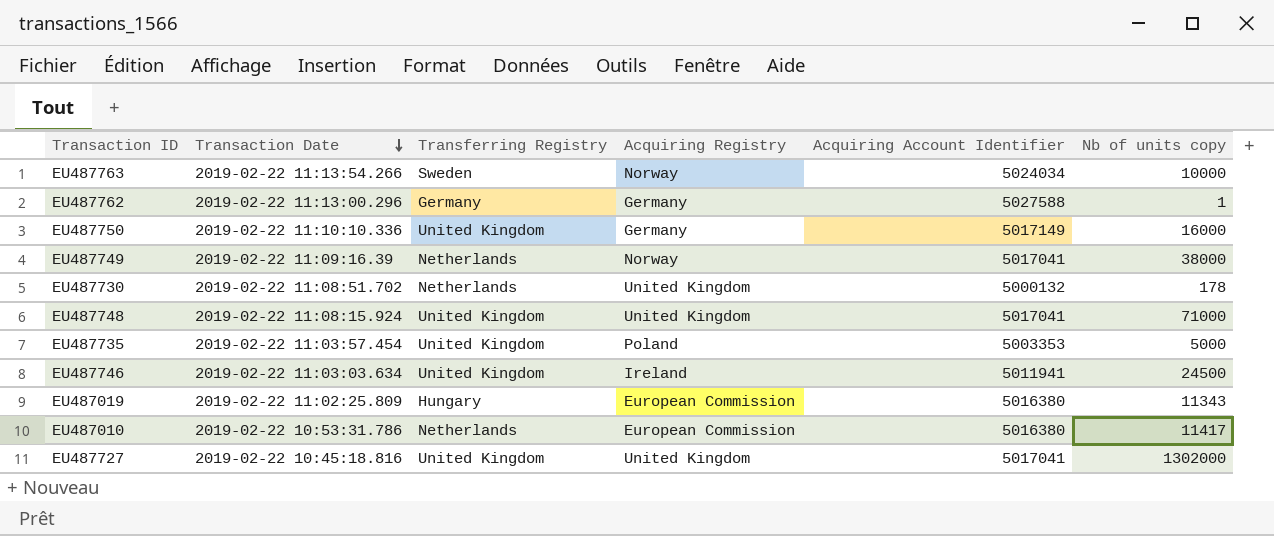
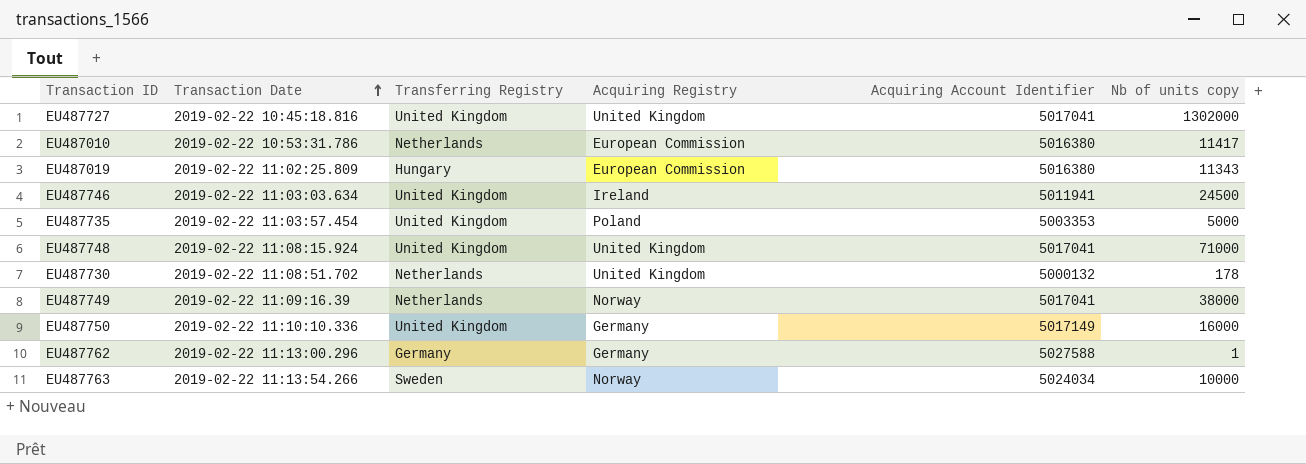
row order: Transaction Date descending -> Transaction Date ascending

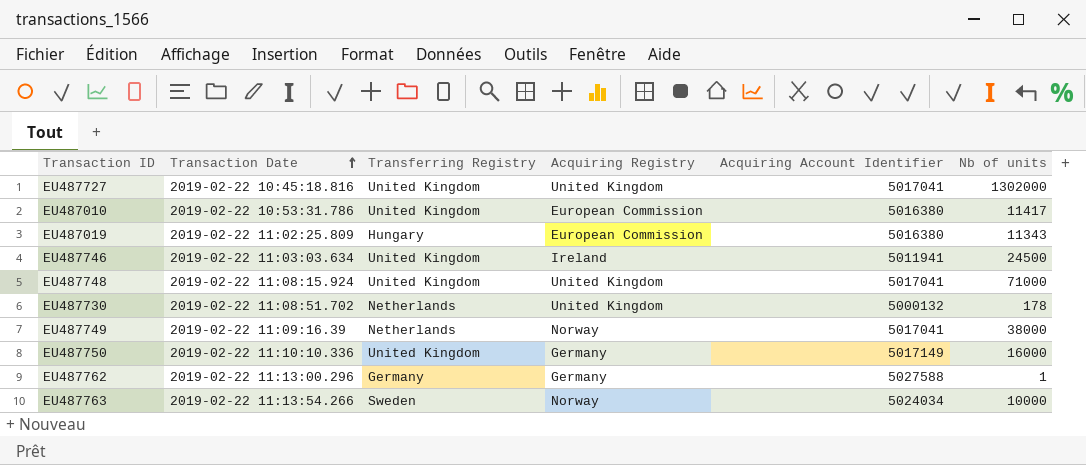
column name: Nb of units copy -> Nb of units
row EU487735: 2019-02-22 11:03:57.454 | United Kingdom | Poland | 5003353 | 5000 -> none
EU487010 | Transferring Registry: Netherlands -> United Kingdom

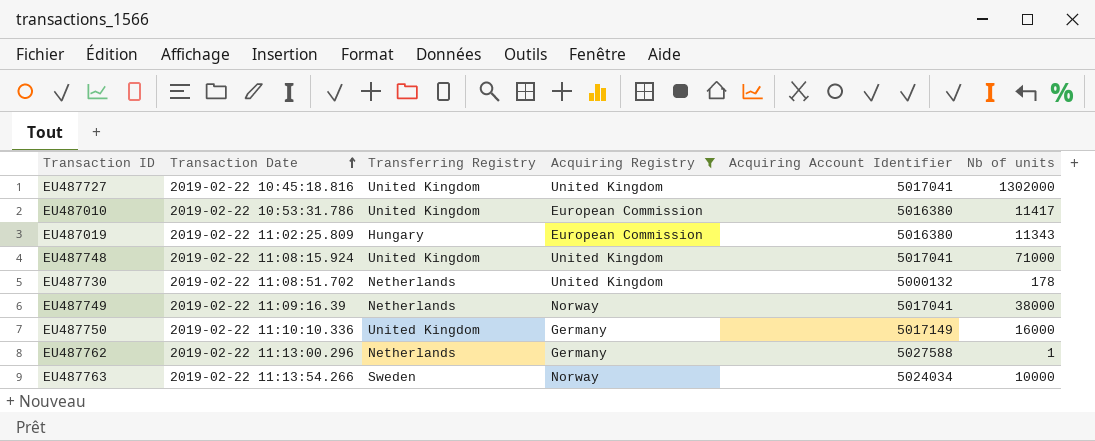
filter: none -> Acquiring Registry != Ireland
EU487762 | Transferring Registry: Germany -> Netherlands

